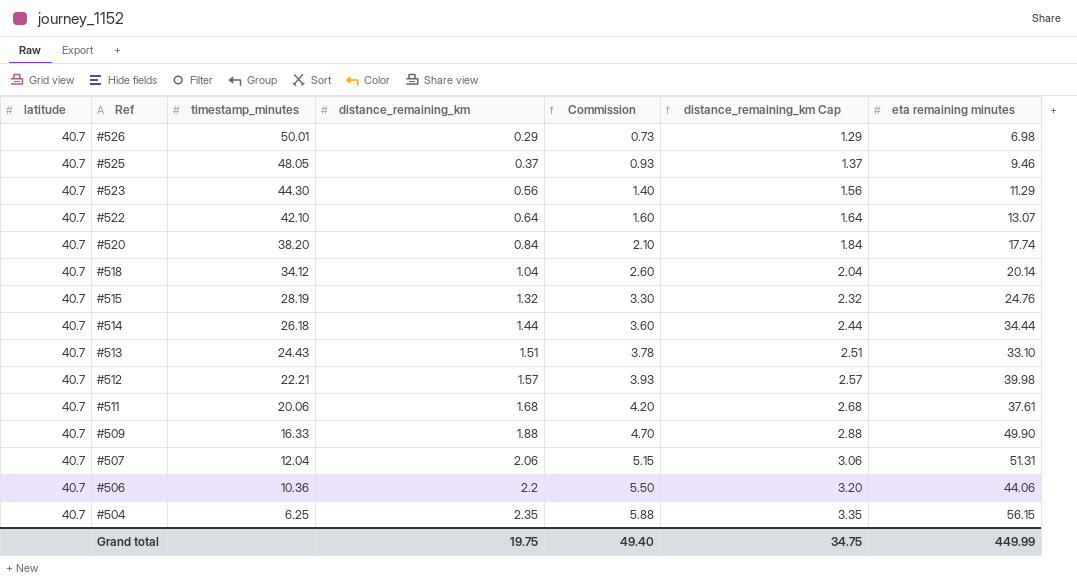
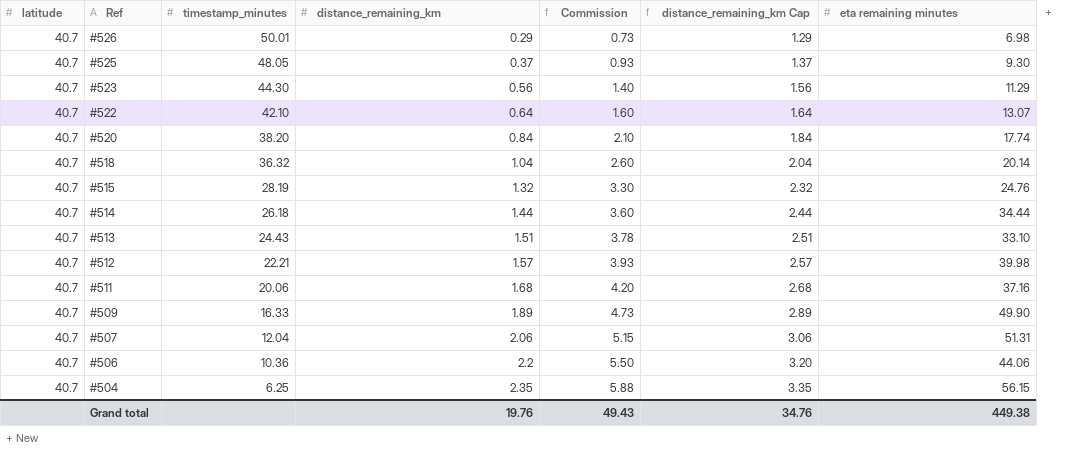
#525 | eta remaining minutes: 9.46 -> 9.30
#518 | timestamp_minutes: 34.12 -> 36.32
#511 | eta remaining minutes: 37.61 -> 37.16
#509 | distance_remaining_km: 1.88 -> 1.89
#509 | Commission: 4.70 -> 4.73
#509 | distance_remaining_km Cap: 2.88 -> 2.89
Grand total | distance_remaining_km: 19.75 -> 19.76
Grand total | Commission: 49.40 -> 49.43
Grand total | distance_remaining_km Cap: 34.75 -> 34.76
Grand total | eta remaining minutes: 449.99 -> 449.38

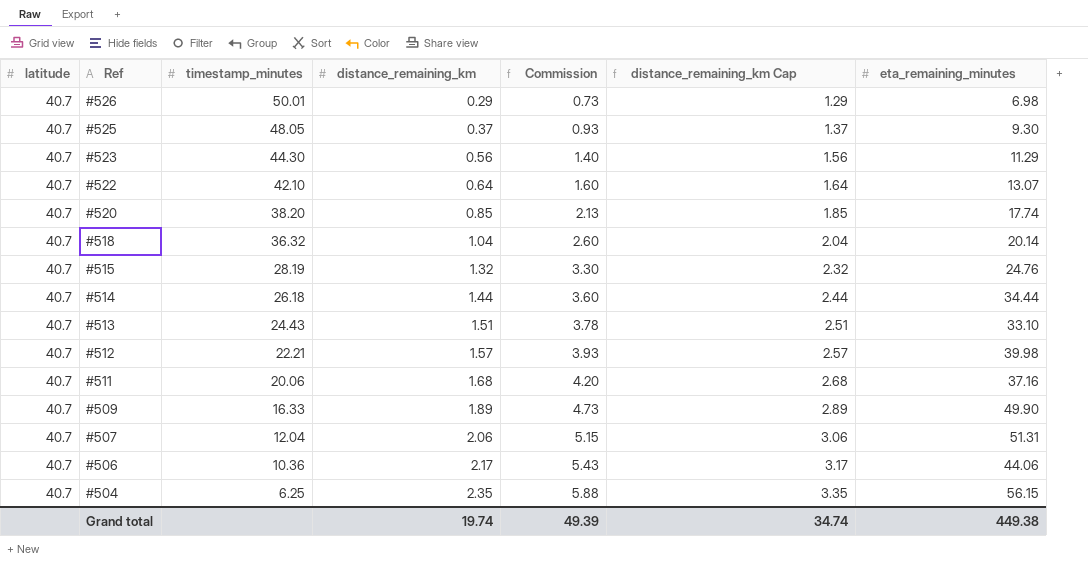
column name: eta remaining minutes -> eta_remaining_minutes
#520 | distance_remaining_km: 0.84 -> 0.85
#520 | Commission: 2.10 -> 2.13
#520 | distance_remaining_km Cap: 1.84 -> 1.85
#506 | distance_remaining_km: 2.2 -> 2.17
#506 | Commission: 5.50 -> 5.43
#506 | distance_remaining_km Cap: 3.20 -> 3.17
Grand total | distance_remaining_km: 19.76 -> 19.74
Grand total | Commission: 49.43 -> 49.39
Grand total | distance_remaining_km Cap: 34.76 -> 34.74

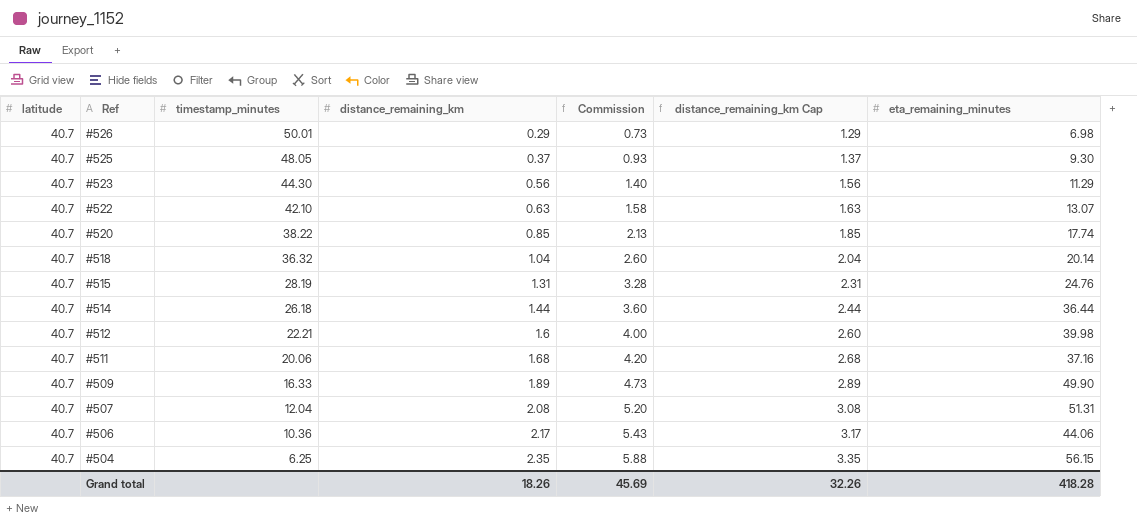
row #513: 40.7 | 24.43 | 1.51 | 3.78 | 2.51 | 33.10 -> none
#522 | distance_remaining_km: 0.64 -> 0.63
#522 | Commission: 1.60 -> 1.58
#522 | distance_remaining_km Cap: 1.64 -> 1.63
#520 | timestamp_minutes: 38.20 -> 38.22
#515 | distance_remaining_km: 1.32 -> 1.31
#515 | Commission: 3.30 -> 3.28
#515 | distance_remaining_km Cap: 2.32 -> 2.31
#514 | eta_remaining_minutes: 34.44 -> 36.44
#512 | distance_remaining_km: 1.57 -> 1.6
#512 | Commission: 3.93 -> 4.00
#512 | distance_remaining_km Cap: 2.57 -> 2.60
#507 | distance_remaining_km: 2.06 -> 2.08
#507 | Commission: 5.15 -> 5.20
#507 | distance_remaining_km Cap: 3.06 -> 3.08
Grand total | distance_remaining_km: 19.74 -> 18.26
Grand total | Commission: 49.39 -> 45.69
Grand total | distance_remaining_km Cap: 34.74 -> 32.26
Grand total | eta_remaining_minutes: 449.38 -> 418.28

